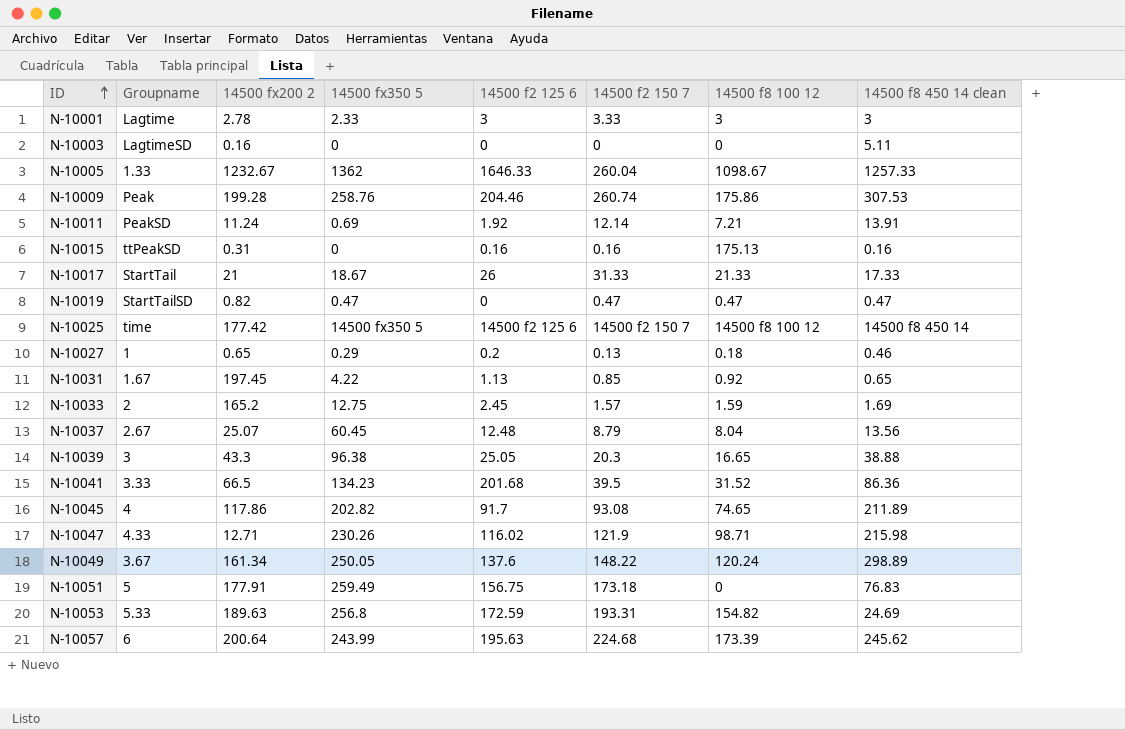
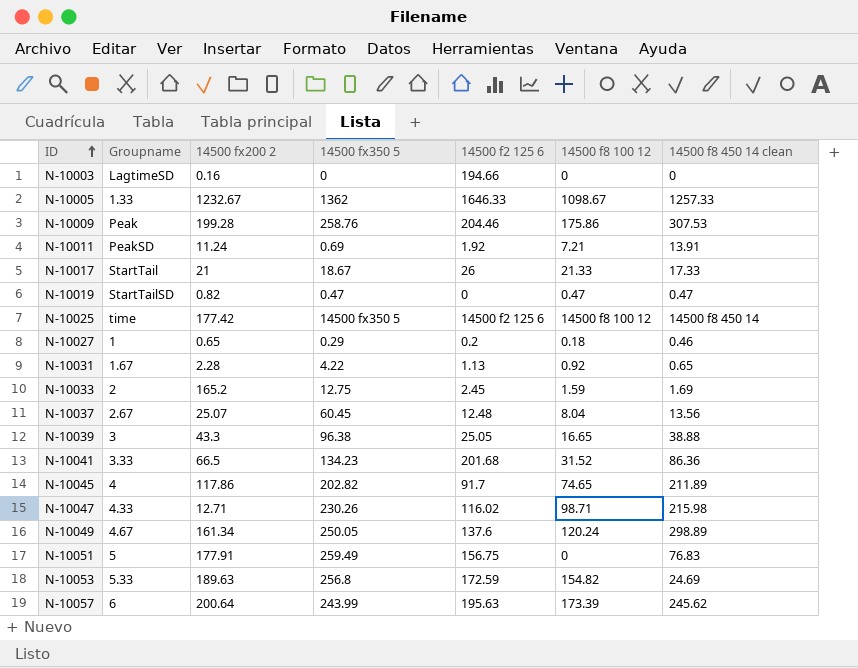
column 14500 f2 150 7 | position: 6 -> none
row N-10001: Lagtime | 2.78 | 2.33 | 3 | 3.33 | 3 | 3 -> none
row N-10015: ttPeakSD | 0.31 | 0 | 0.16 | 0.16 | 175.13 | 0.16 -> none
N-10003 | 14500 f2 125 6: 0 -> 194.66
N-10003 | 14500 f8 450 14 clean: 5.11 -> 0
N-10031 | 14500 fx200 2: 197.45 -> 2.28
N-10049 | Groupname: 3.67 -> 4.67

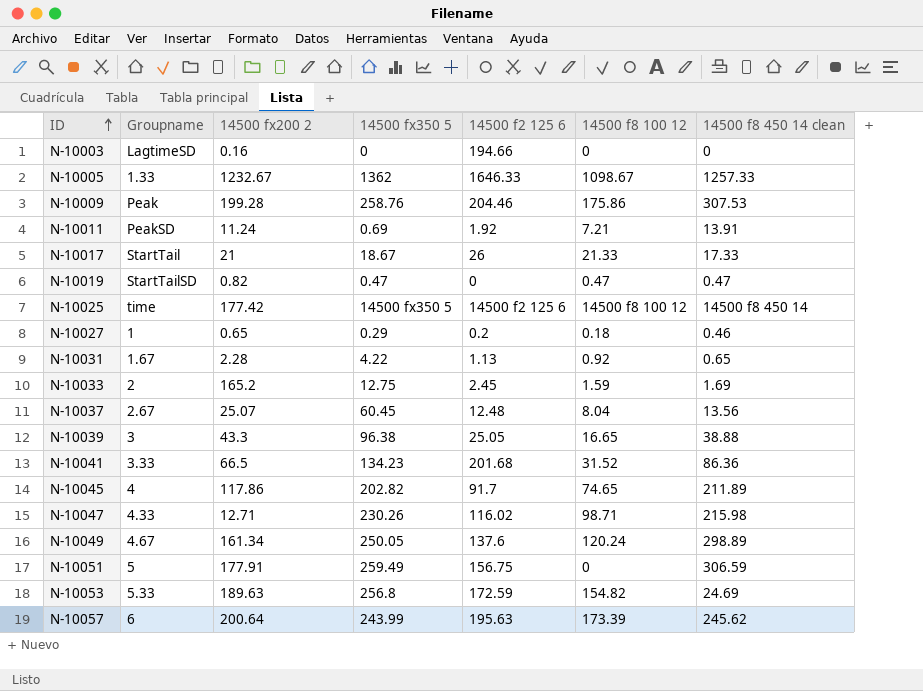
N-10051 | 14500 f8 450 14 clean: 76.83 -> 306.59

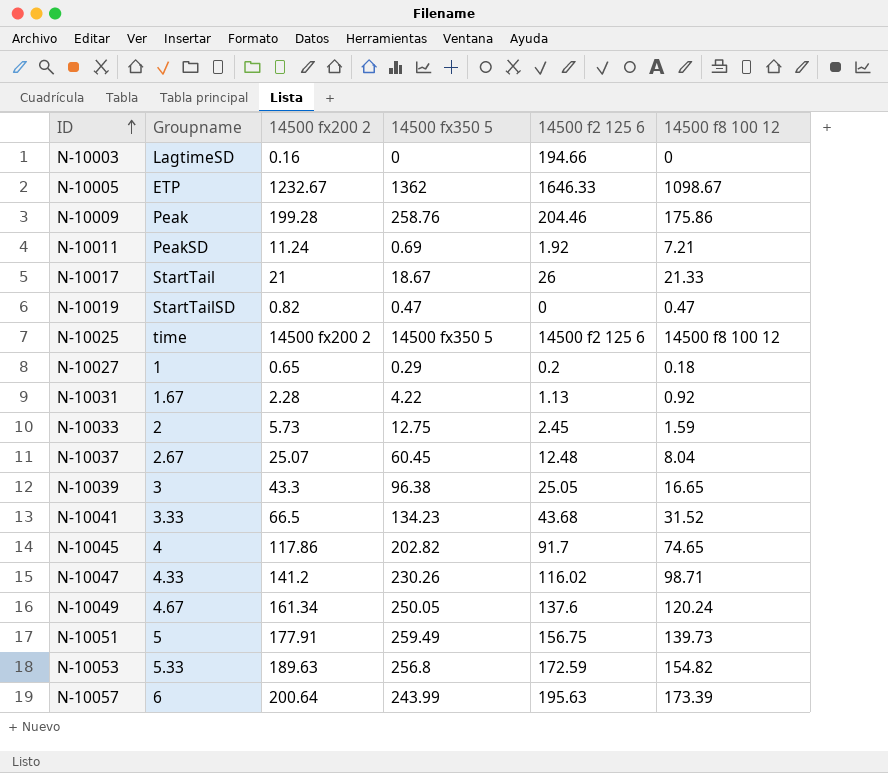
column 14500 f8 450 14 clean | position: 7 -> none
N-10005 | Groupname: 1.33 -> ETP
N-10025 | 14500 fx200 2: 177.42 -> 14500 fx200 2
N-10033 | 14500 fx200 2: 165.2 -> 5.73
N-10041 | 14500 f2 125 6: 201.68 -> 43.68
N-10047 | 14500 fx200 2: 12.71 -> 141.2
N-10051 | 14500 f8 100 12: 0 -> 139.73

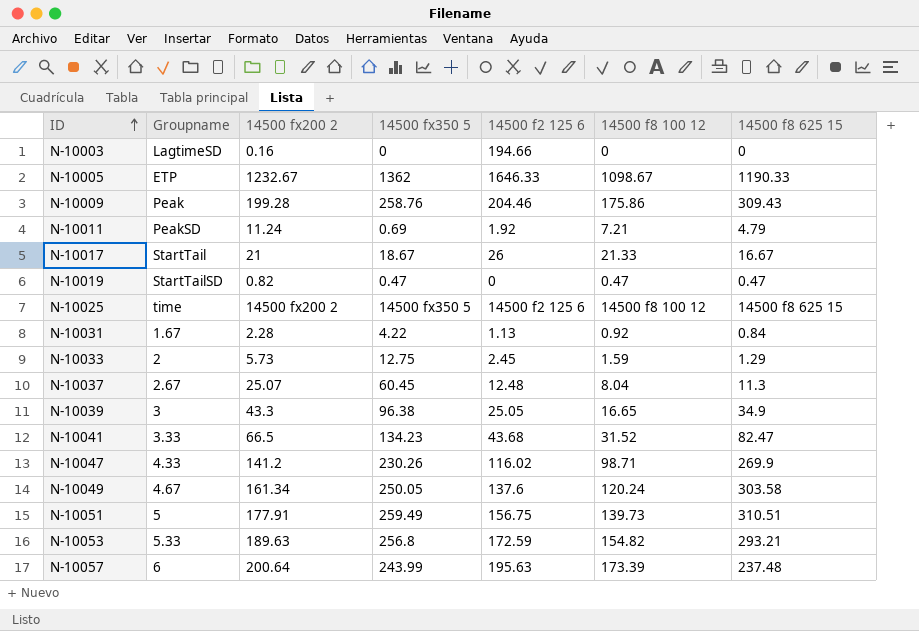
column 14500 f8 625 15 | position: none -> 7
row N-10027: 1 | 0.65 | 0.29 | 0.2 | 0.18 -> none
row N-10045: 4 | 117.86 | 202.82 | 91.7 | 74.65 -> none

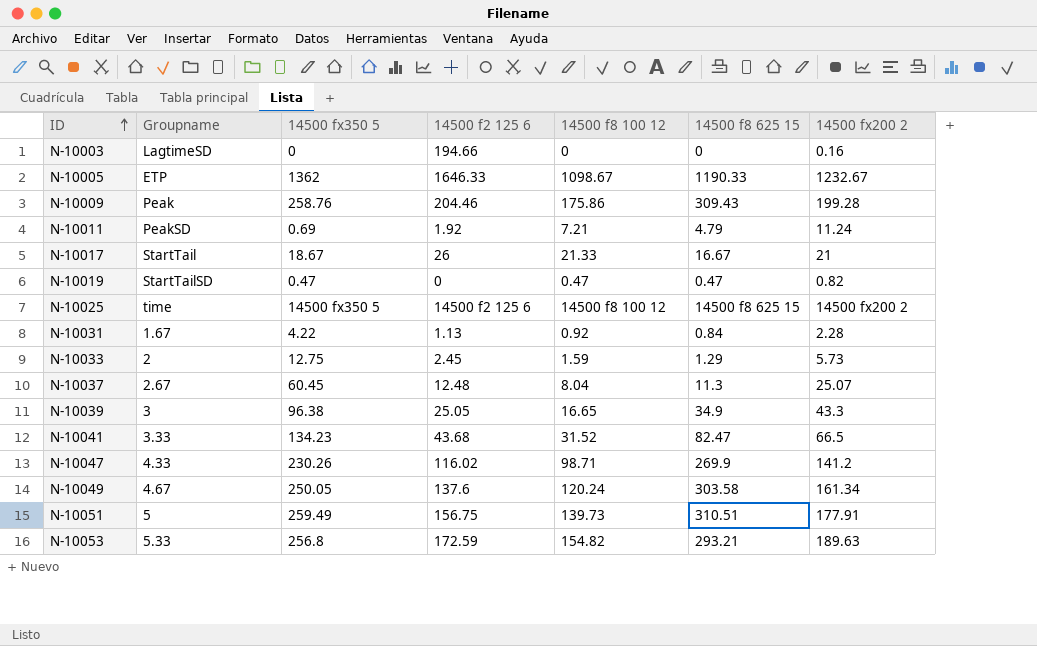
column 14500 fx200 2 | position: 3 -> 7
row N-10057: 6 | 200.64 | 243.99 | 195.63 | 173.39 | 237.48 -> none

